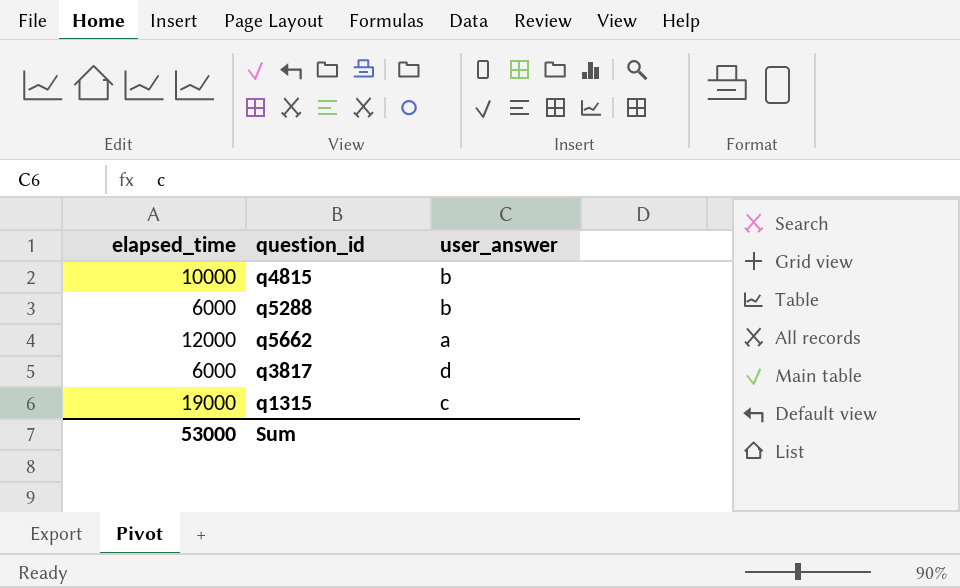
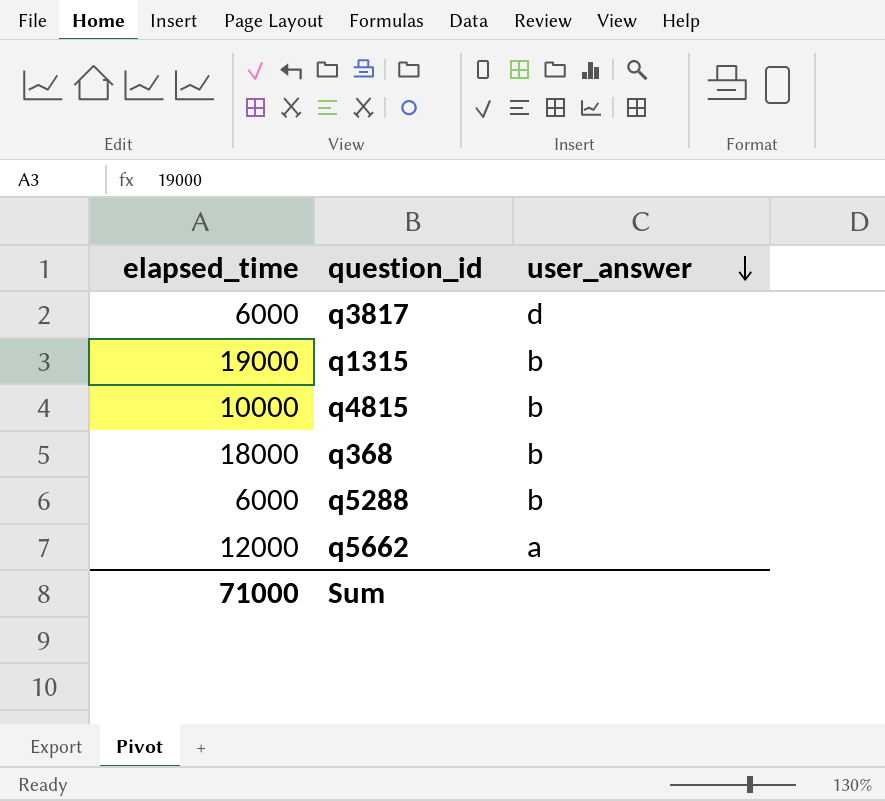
row order: none -> user_answer descending
q1315 | user_answer: c -> b
row q368: none -> 18000 | b
Sum | elapsed_time: 53000 -> 71000

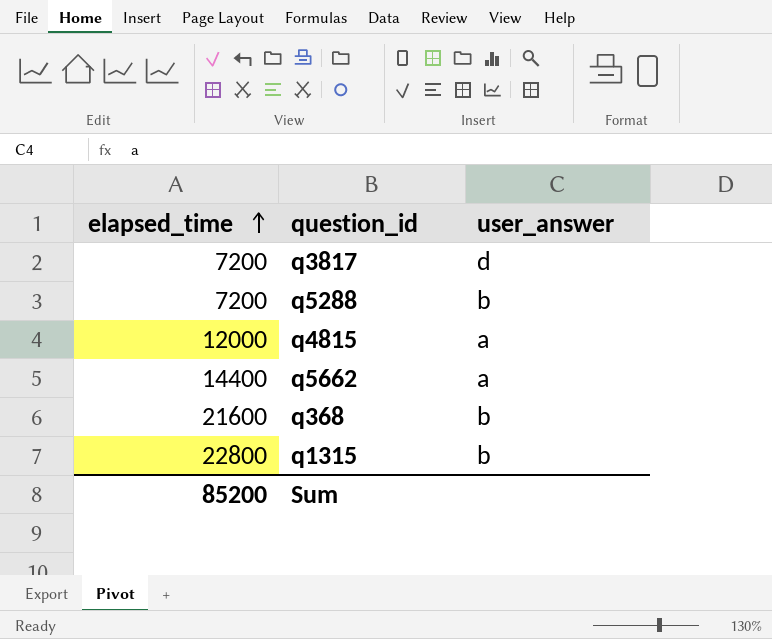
row order: user_answer descending -> elapsed_time ascending
q3817 | elapsed_time: 6000 -> 7200
q5288 | elapsed_time: 6000 -> 7200
q4815 | elapsed_time: 10000 -> 12000
q4815 | user_answer: b -> a
q5662 | elapsed_time: 12000 -> 14400
q368 | elapsed_time: 18000 -> 21600
q1315 | elapsed_time: 19000 -> 22800
Sum | elapsed_time: 71000 -> 85200

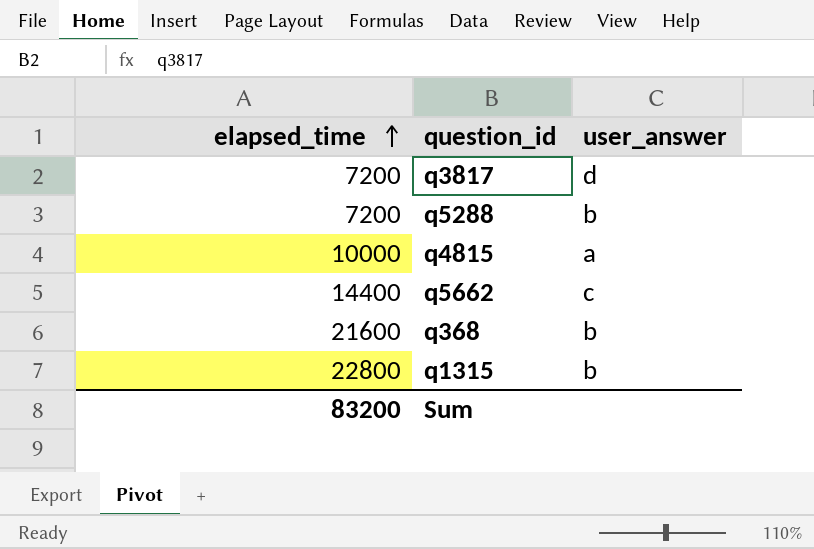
q4815 | elapsed_time: 12000 -> 10000
q5662 | user_answer: a -> c
Sum | elapsed_time: 85200 -> 83200

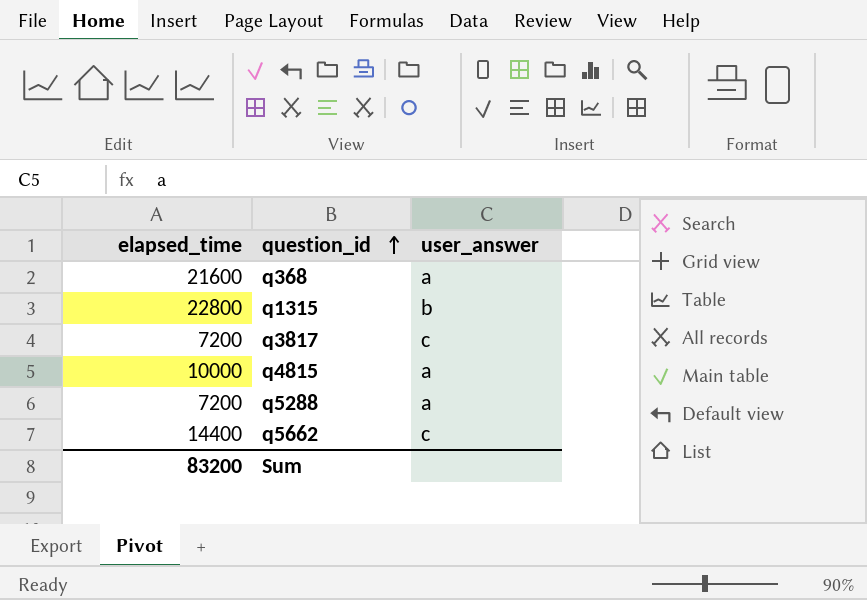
row order: elapsed_time ascending -> question_id ascending
q368 | user_answer: b -> a
q3817 | user_answer: d -> c
q5288 | user_answer: b -> a

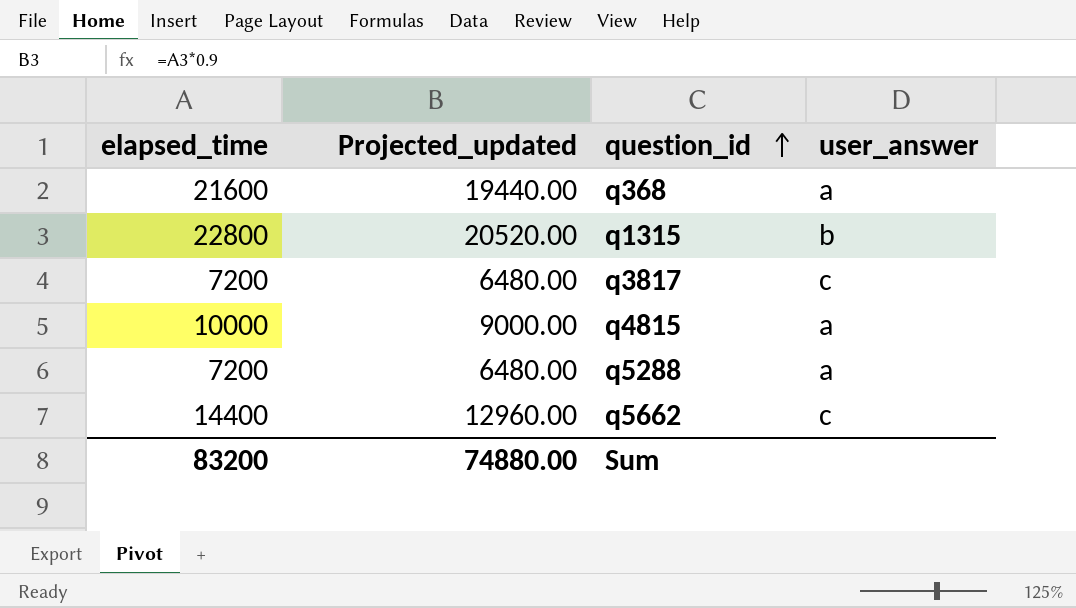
column Projected_updated | formula: none -> [elapsed_time] * 0.9

